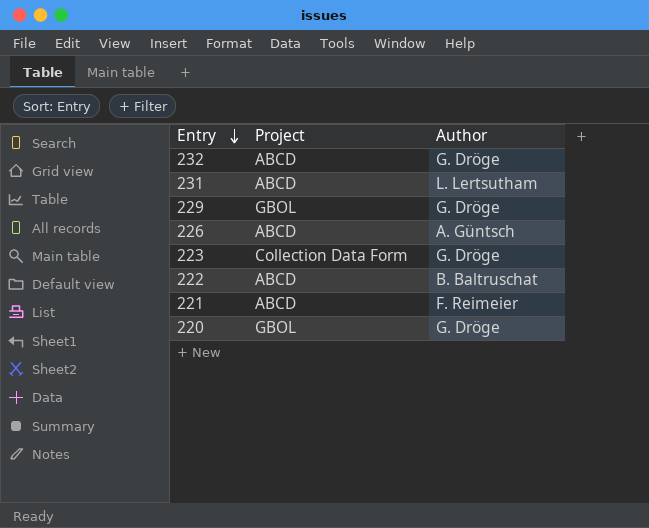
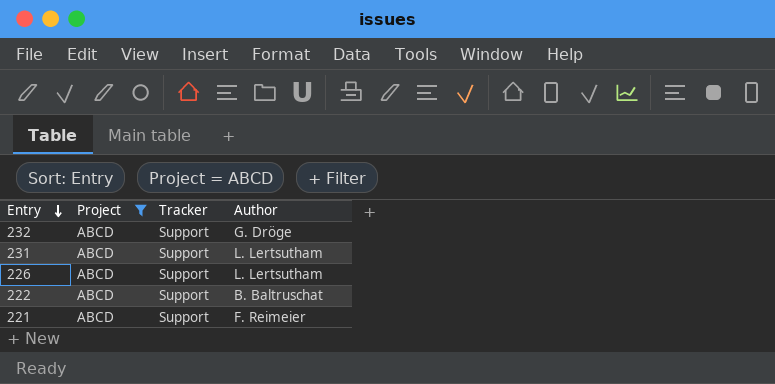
filter: none -> Project = ABCD
column Tracker | position: none -> 3
226 | Author: A. Güntsch -> L. Lertsutham

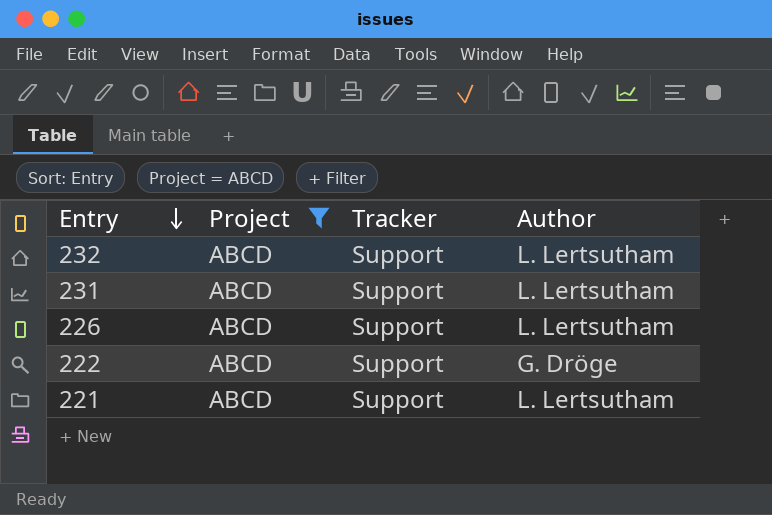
232 | Author: G. Dröge -> L. Lertsutham
222 | Author: B. Baltruschat -> G. Dröge
221 | Author: F. Reimeier -> L. Lertsutham

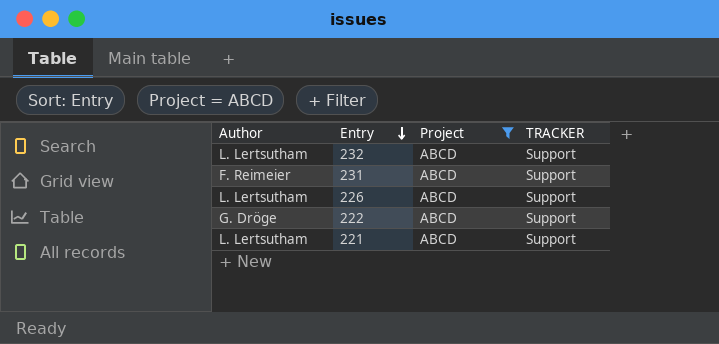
column Author | position: 4 -> 1
column name: Tracker -> TRACKER
231 | Author: L. Lertsutham -> F. Reimeier

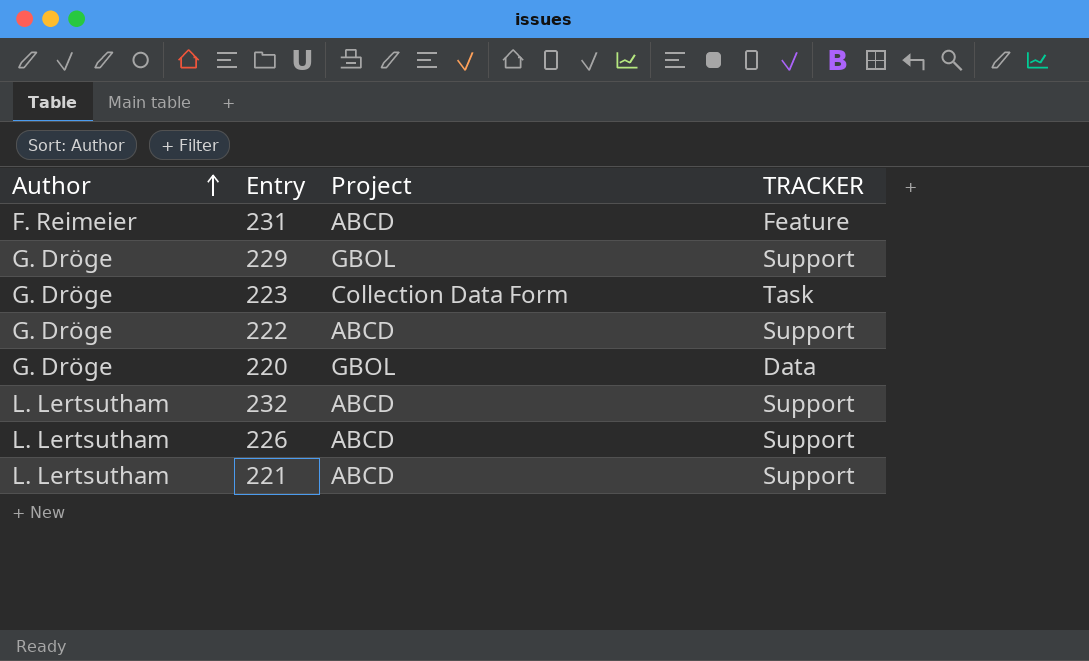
filter: Project = ABCD -> none
row order: Entry descending -> Author ascending
231 | TRACKER: Support -> Feature

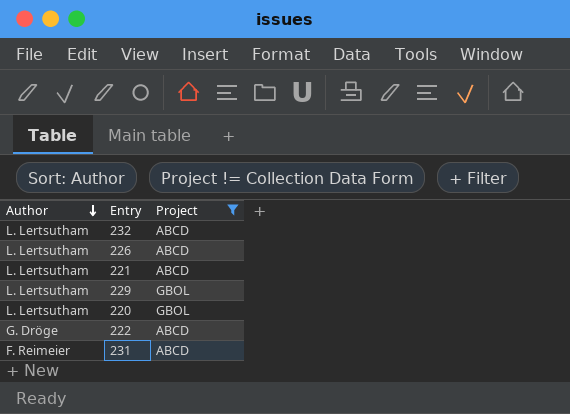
filter: none -> Project != Collection Data Form
row order: Author ascending -> Author descending
column TRACKER | position: 4 -> none
229 | Author: G. Dröge -> L. Lertsutham
220 | Author: G. Dröge -> L. Lertsutham

